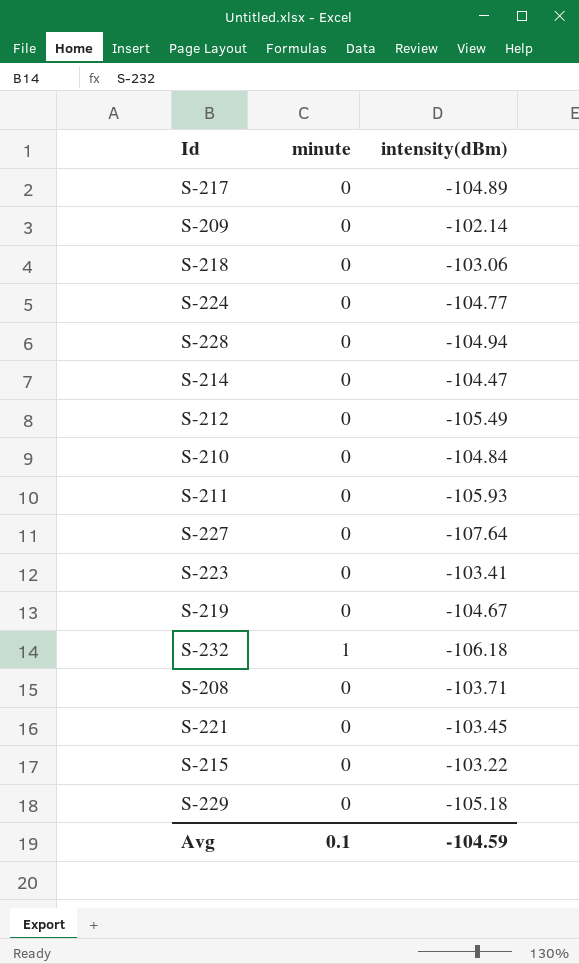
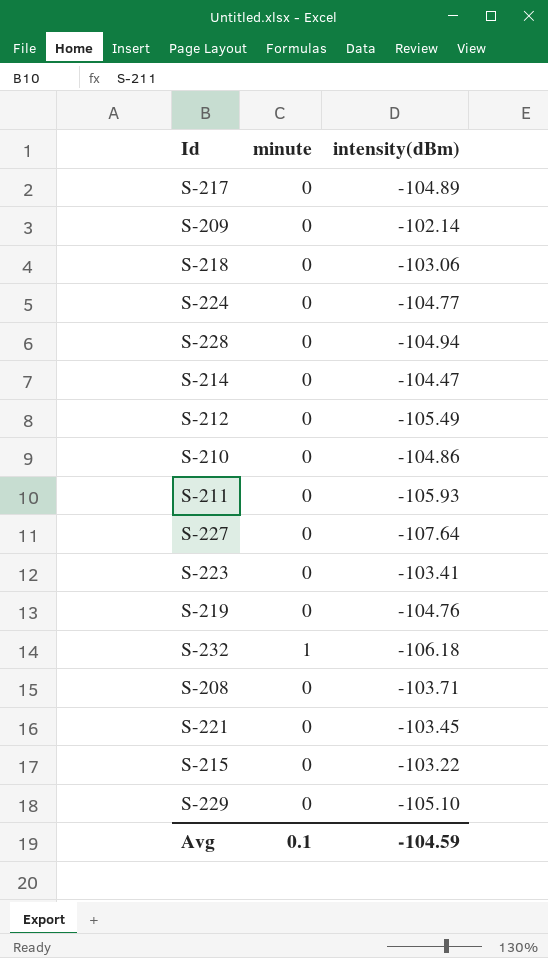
S-210 | intensity(dBm): -104.84 -> -104.86
S-219 | intensity(dBm): -104.67 -> -104.76
S-229 | intensity(dBm): -105.18 -> -105.10

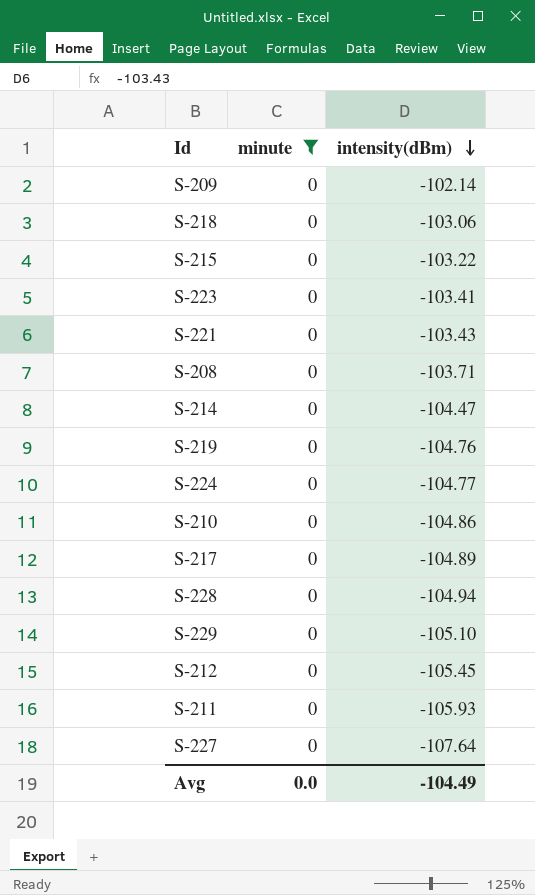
filter: none -> minute = 0
row order: none -> intensity(dBm) descending
S-221 | intensity(dBm): -103.45 -> -103.43
S-212 | intensity(dBm): -105.49 -> -105.45
Avg | minute: 0.1 -> 0.0
Avg | intensity(dBm): -104.59 -> -104.49

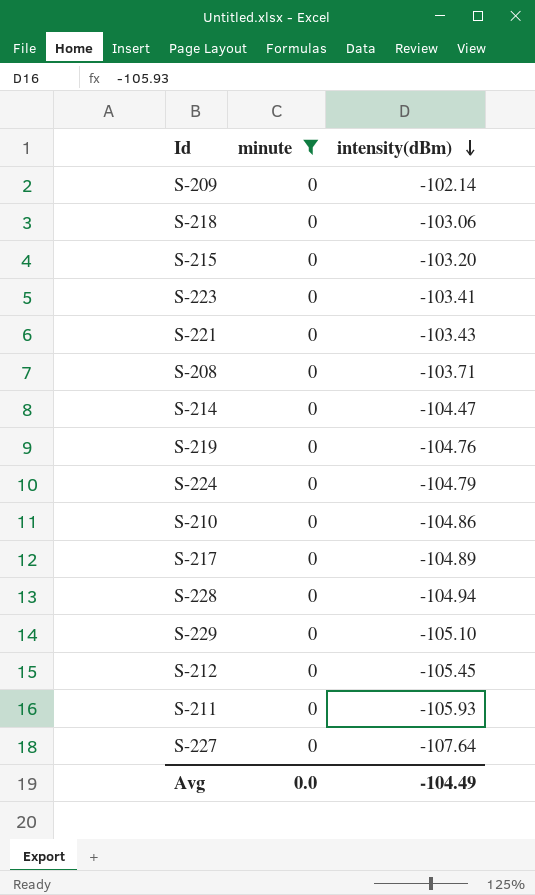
S-215 | intensity(dBm): -103.22 -> -103.20
S-224 | intensity(dBm): -104.77 -> -104.79

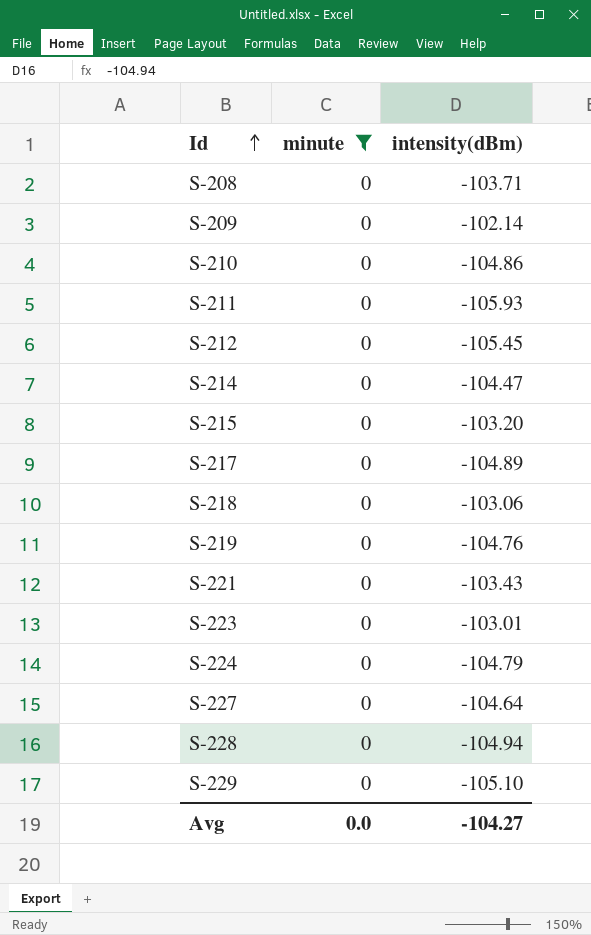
row order: intensity(dBm) descending -> Id ascending
S-223 | intensity(dBm): -103.41 -> -103.01
S-227 | intensity(dBm): -107.64 -> -104.64
Avg | intensity(dBm): -104.49 -> -104.27

